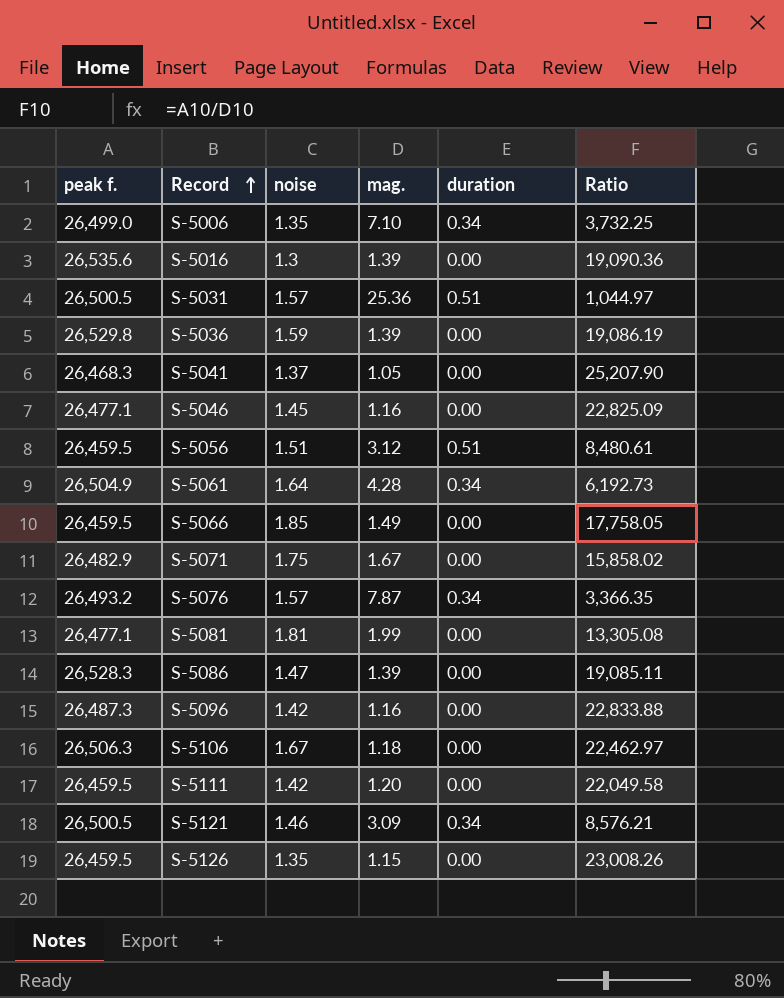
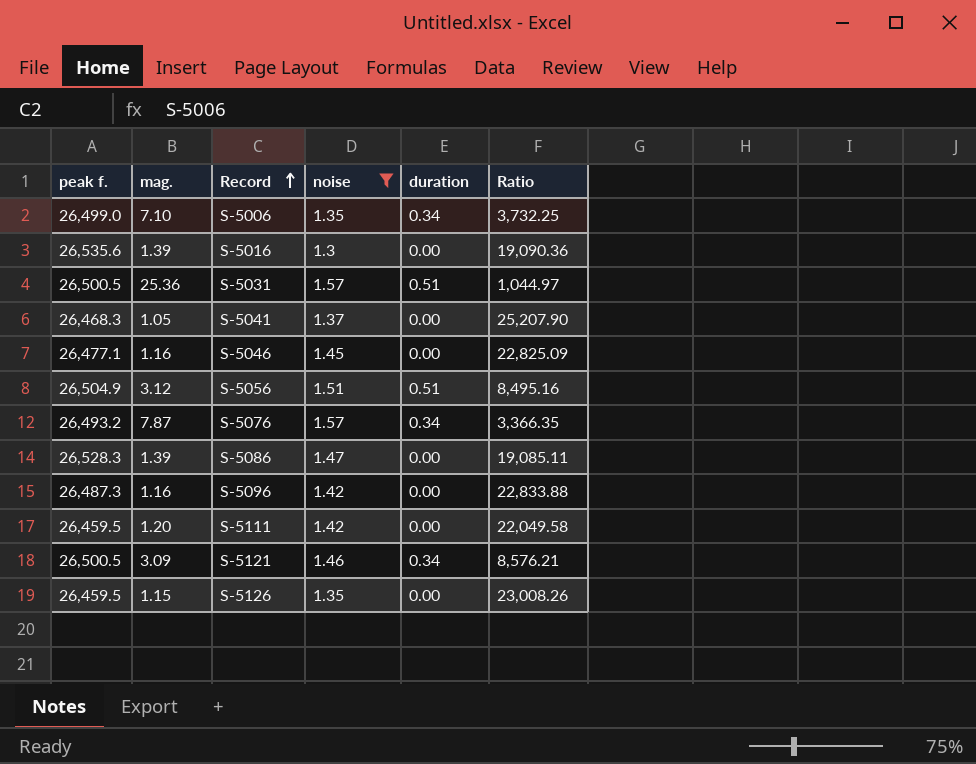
filter: none -> noise <= 1.57
column mag. | position: 4 -> 2
S-5056 | peak f.: 26,459.5 -> 26,504.9
S-5056 | Ratio: 8,480.61 -> 8,495.16

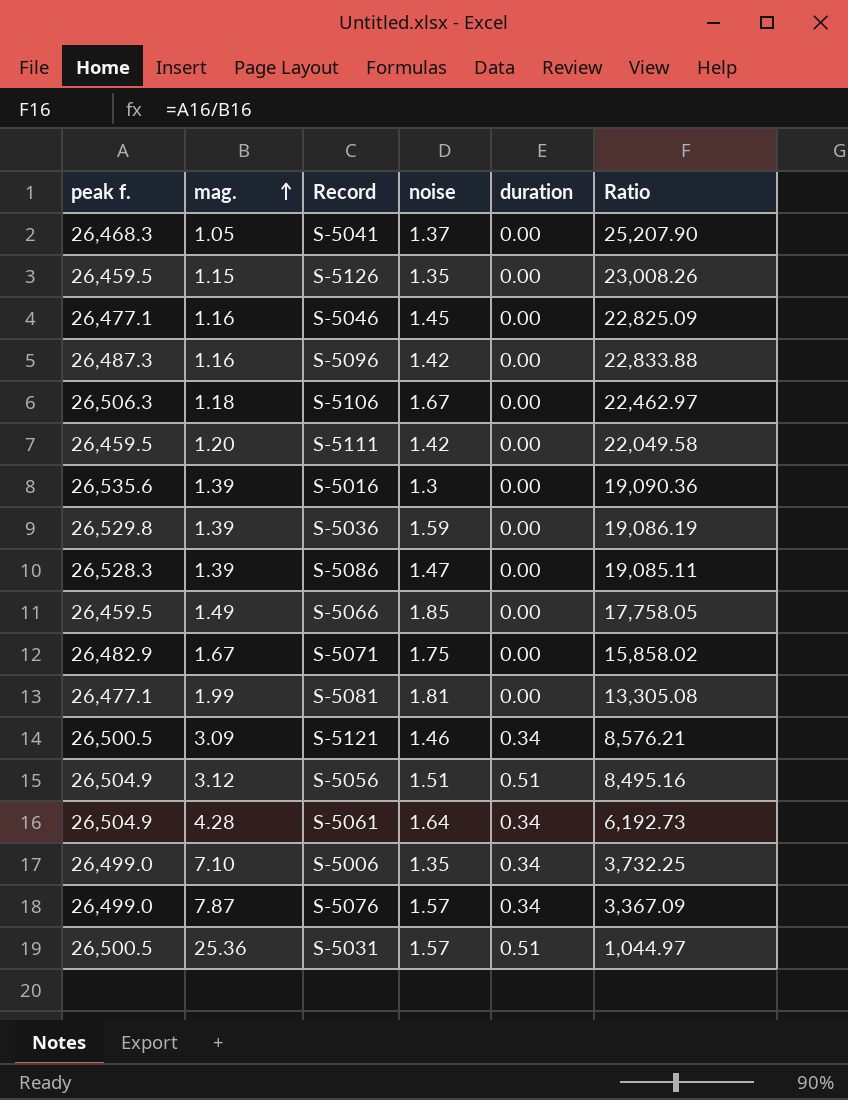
filter: noise <= 1.57 -> none
row order: Record ascending -> mag. ascending
S-5076 | peak f.: 26,493.2 -> 26,499.0
S-5076 | Ratio: 3,366.35 -> 3,367.09

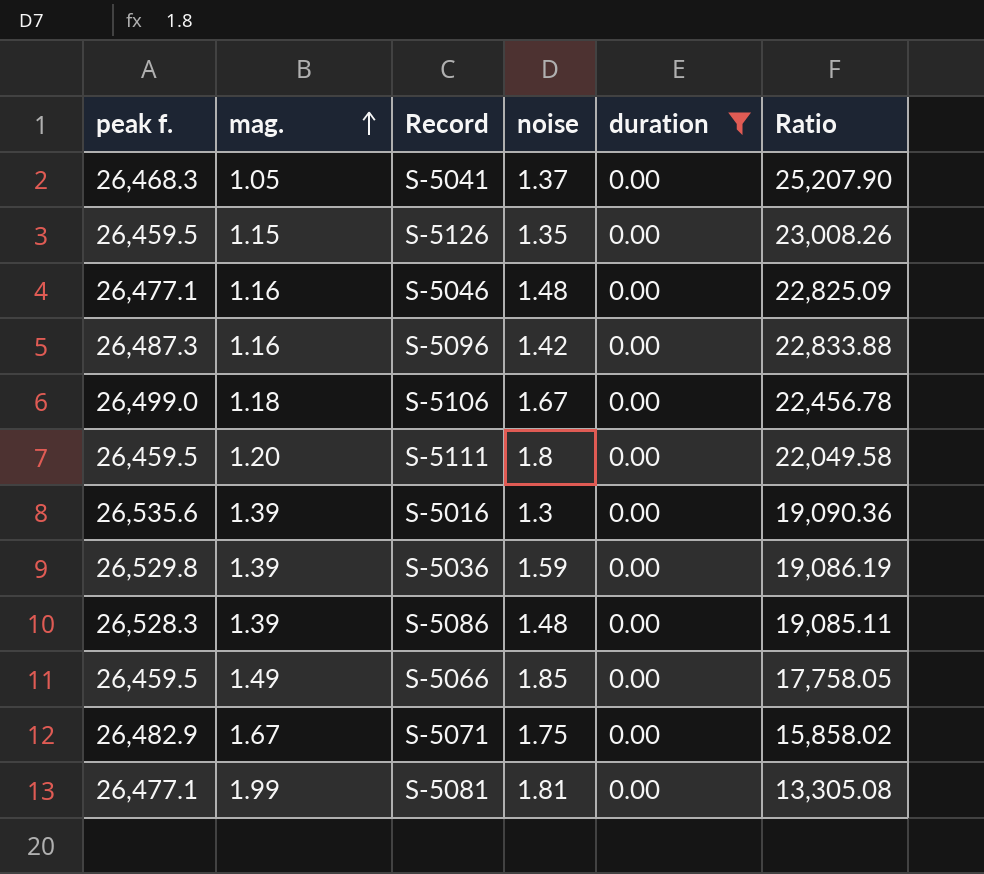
filter: none -> duration = 0.00
S-5046 | noise: 1.45 -> 1.48
S-5106 | peak f.: 26,506.3 -> 26,499.0
S-5106 | Ratio: 22,462.97 -> 22,456.78
S-5111 | noise: 1.42 -> 1.8
S-5086 | noise: 1.47 -> 1.48

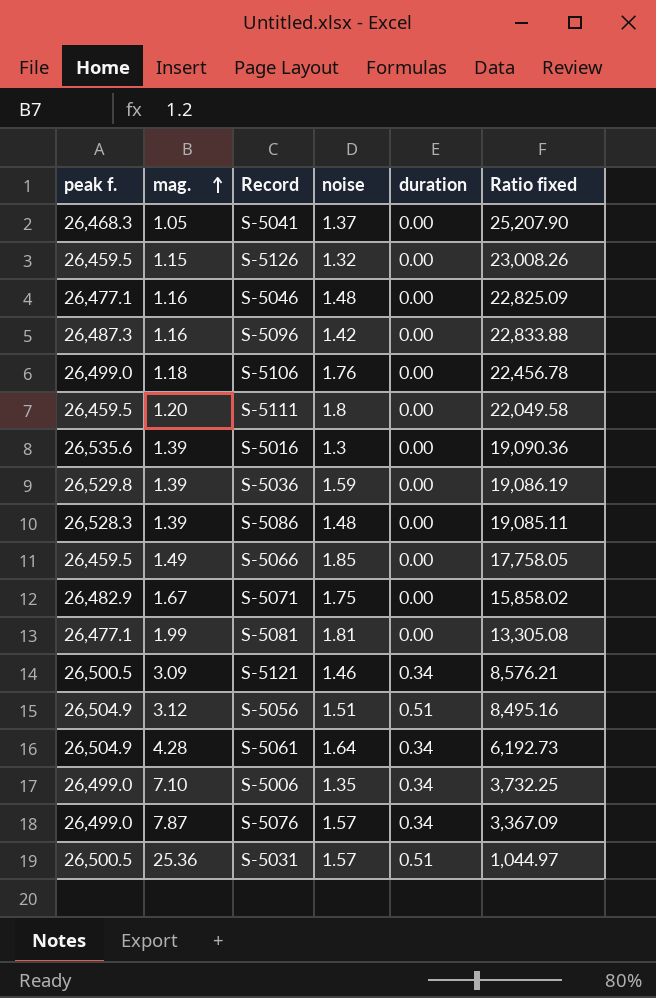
filter: duration = 0.00 -> none
column name: Ratio -> Ratio fixed
S-5126 | noise: 1.35 -> 1.32
S-5106 | noise: 1.67 -> 1.76

